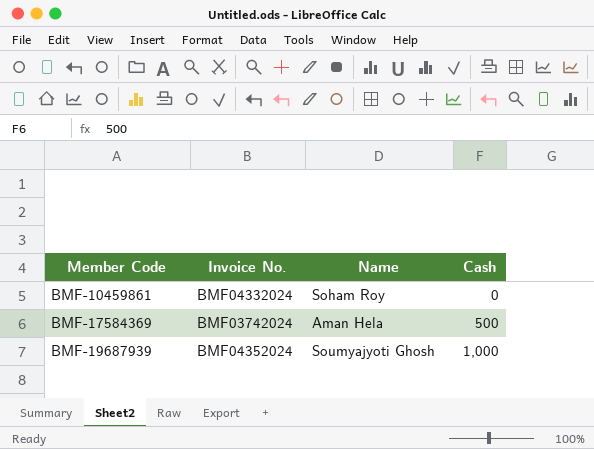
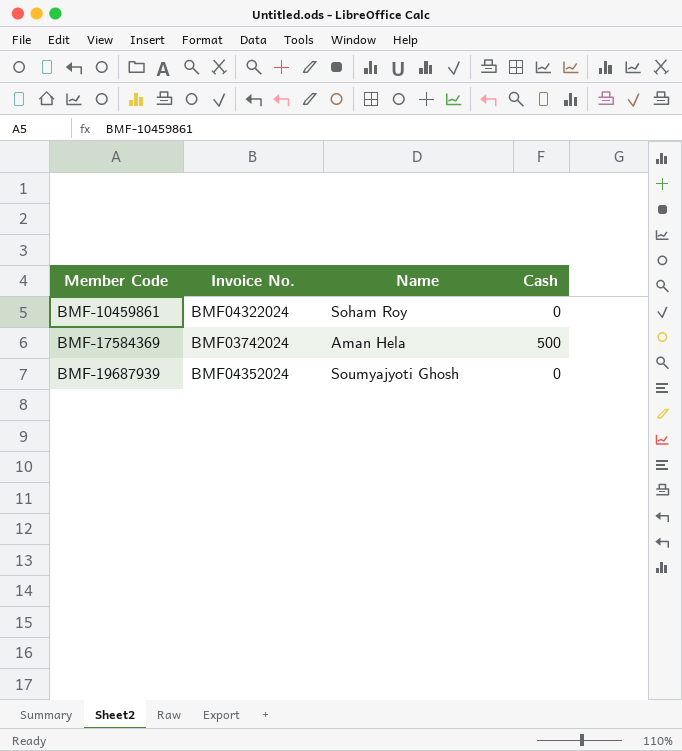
BMF-10459861 | Invoice No.: BMF04332024 -> BMF04322024
BMF-19687939 | Cash: 1,000 -> 0

